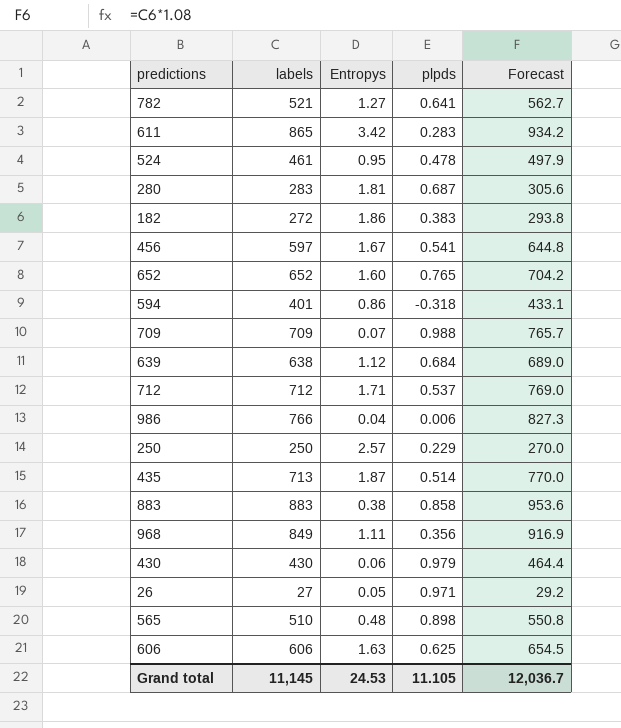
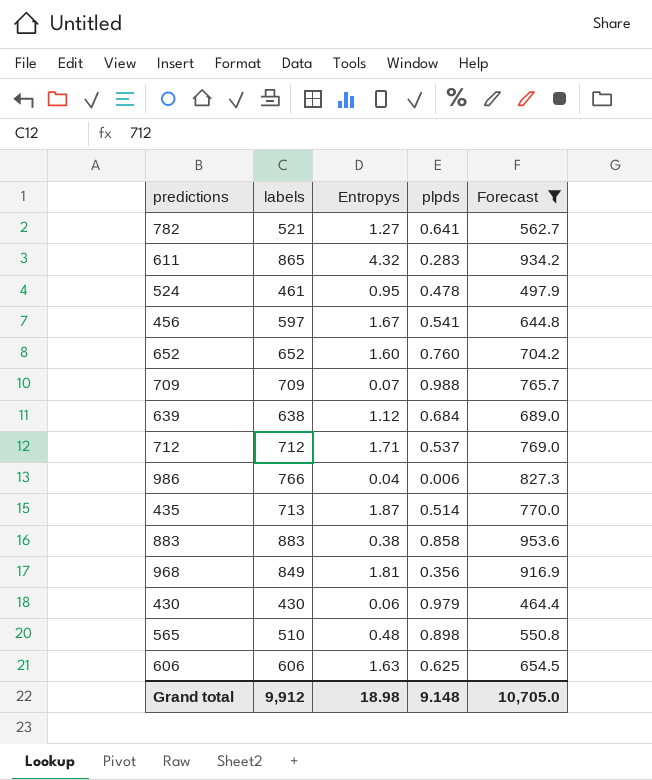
filter: none -> Forecast >= 464.4
611 | Entropys: 3.42 -> 4.32
652 | plpds: 0.765 -> 0.760
968 | Entropys: 1.11 -> 1.81
Grand total | labels: 11,145 -> 9,912
Grand total | Entropys: 24.53 -> 18.98
Grand total | plpds: 11.105 -> 9.148
Grand total | Forecast: 12,036.7 -> 10,705.0

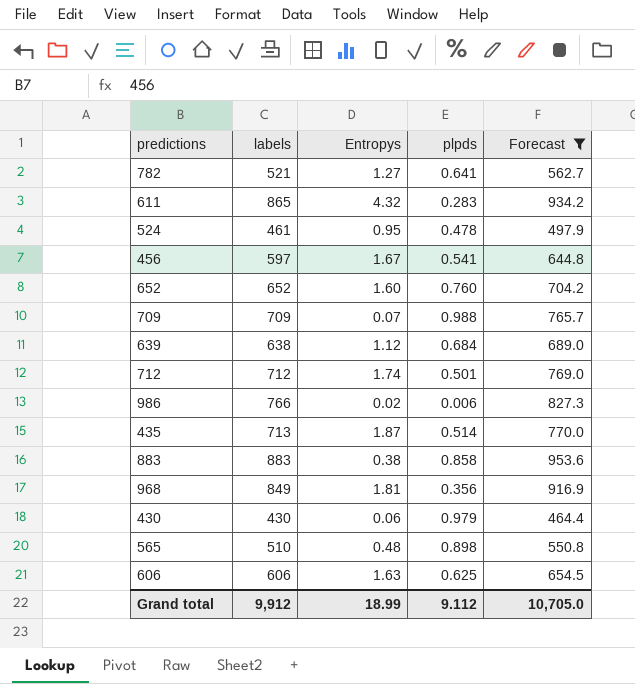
712 | Entropys: 1.71 -> 1.74
712 | plpds: 0.537 -> 0.501
986 | Entropys: 0.04 -> 0.02
Grand total | Entropys: 18.98 -> 18.99
Grand total | plpds: 9.148 -> 9.112

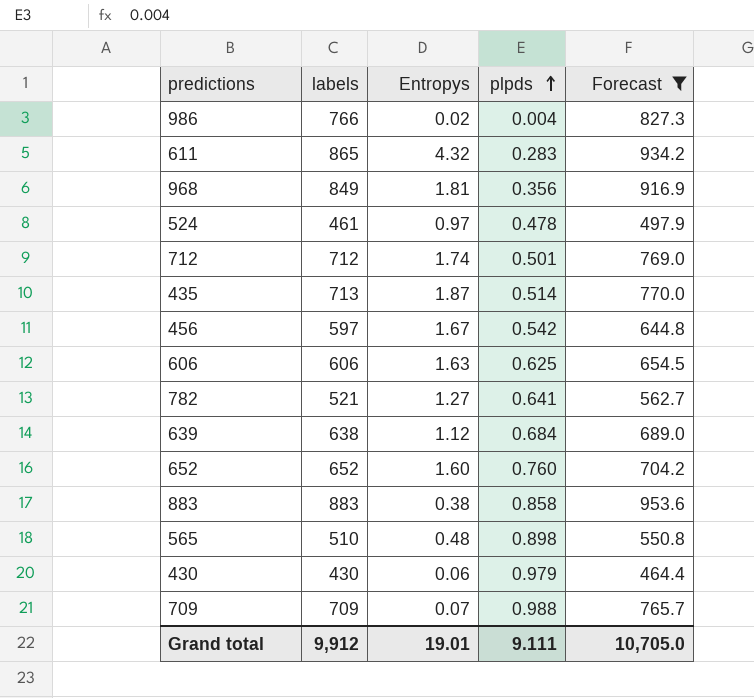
row order: none -> plpds ascending
986 | plpds: 0.006 -> 0.004
524 | Entropys: 0.95 -> 0.97
456 | plpds: 0.541 -> 0.542
Grand total | Entropys: 18.99 -> 19.01
Grand total | plpds: 9.112 -> 9.111

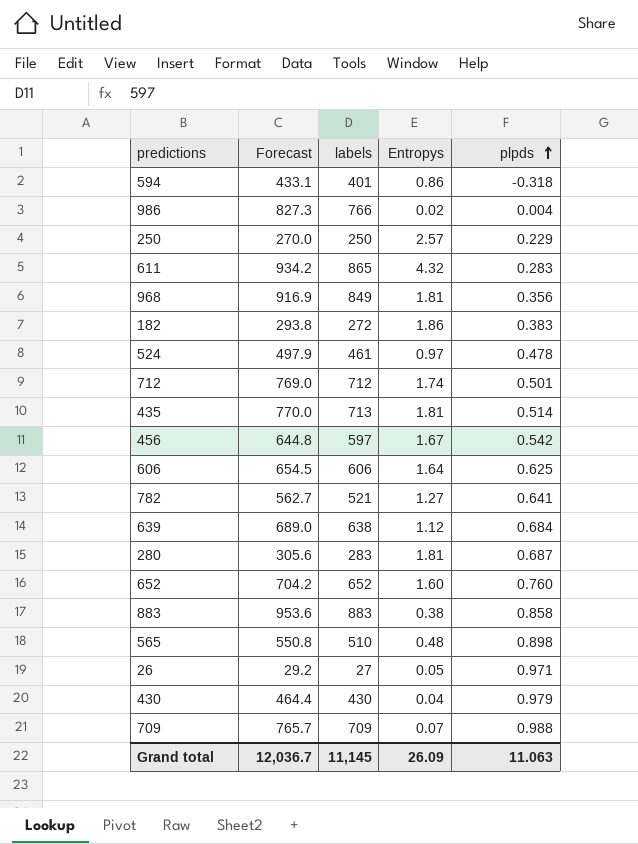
filter: Forecast >= 464.4 -> none
column Forecast | position: 5 -> 2
435 | Entropys: 1.87 -> 1.81
606 | Entropys: 1.63 -> 1.64
430 | Entropys: 0.06 -> 0.04
Grand total | Forecast: 10,705.0 -> 12,036.7
Grand total | labels: 9,912 -> 11,145
Grand total | Entropys: 19.01 -> 26.09
Grand total | plpds: 9.111 -> 11.063

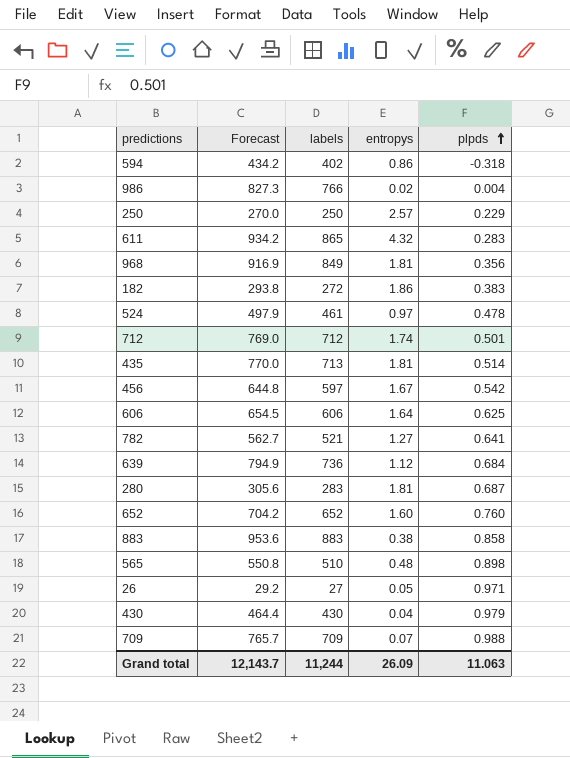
column name: Entropys -> entropys
594 | Forecast: 433.1 -> 434.2
594 | labels: 401 -> 402
639 | Forecast: 689.0 -> 794.9
639 | labels: 638 -> 736
Grand total | Forecast: 12,036.7 -> 12,143.7
Grand total | labels: 11,145 -> 11,244

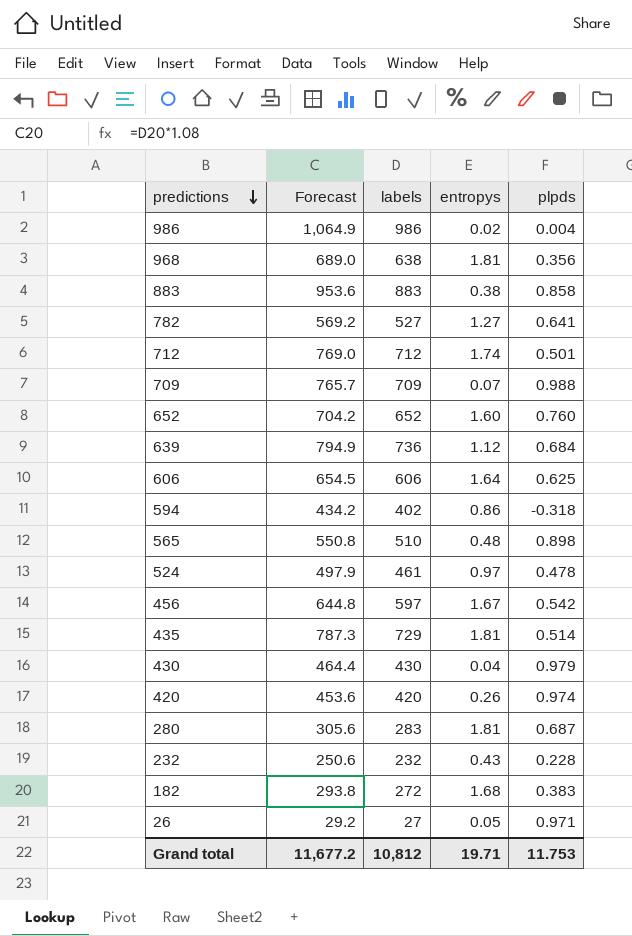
row order: plpds ascending -> predictions descending
row 250: 270.0 | 250 | 2.57 | 0.229 -> none
row 611: 934.2 | 865 | 4.32 | 0.283 -> none
986 | Forecast: 827.3 -> 1,064.9
986 | labels: 766 -> 986
968 | Forecast: 916.9 -> 689.0
968 | labels: 849 -> 638
782 | Forecast: 562.7 -> 569.2
782 | labels: 521 -> 527
435 | Forecast: 770.0 -> 787.3
435 | labels: 713 -> 729
row 420: none -> 453.6 | 420 | 0.26 | 0.974
row 232: none -> 250.6 | 232 | 0.43 | 0.228
182 | entropys: 1.86 -> 1.68
Grand total | Forecast: 12,143.7 -> 11,677.2
Grand total | labels: 11,244 -> 10,812
Grand total | entropys: 26.09 -> 19.71
Grand total | plpds: 11.063 -> 11.753

